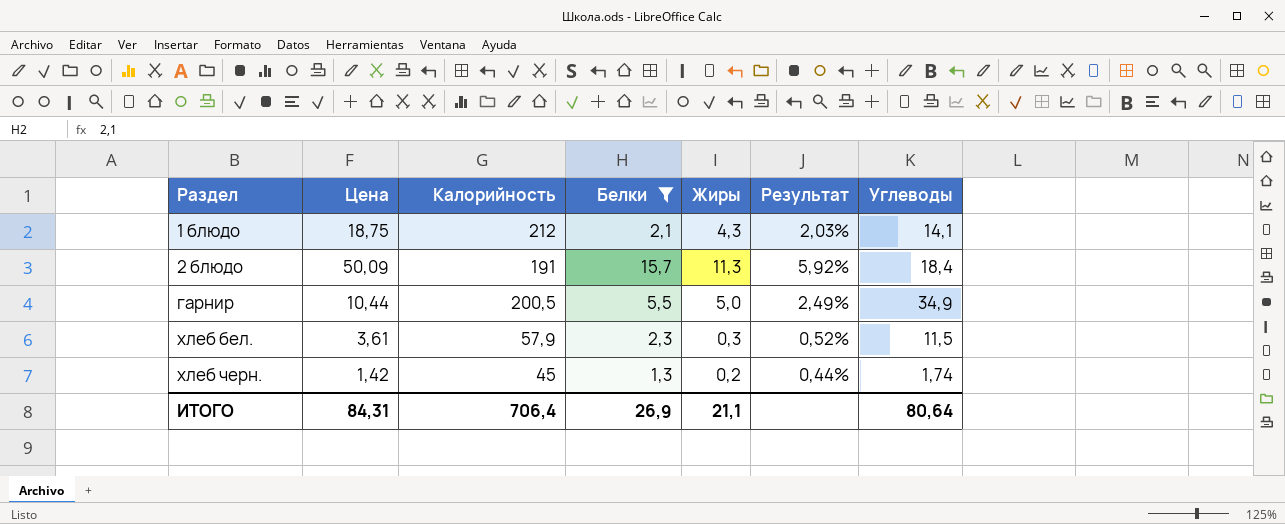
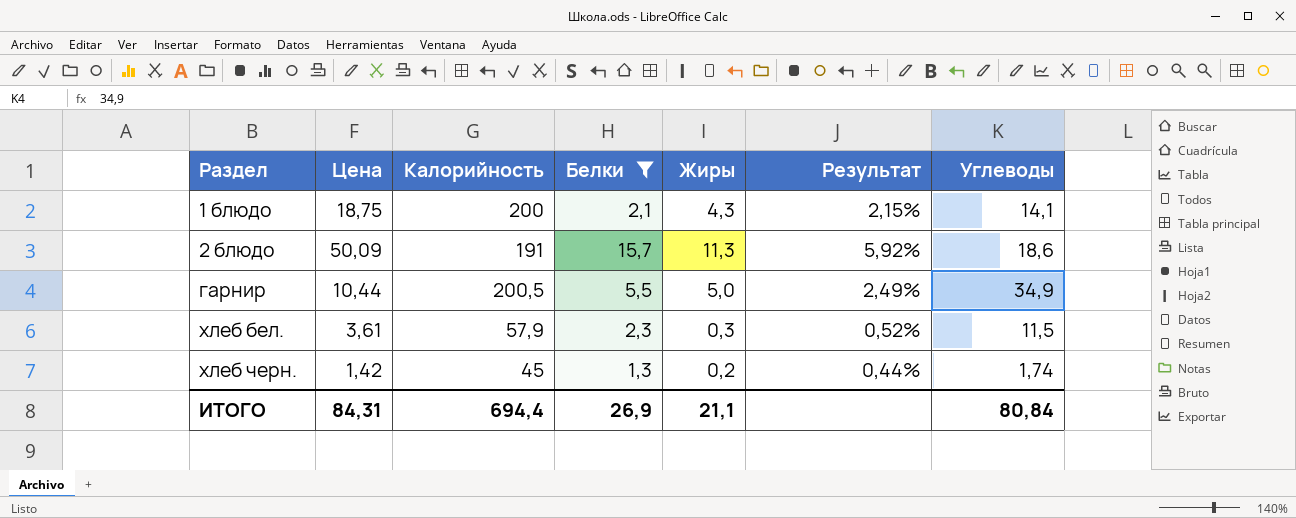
1 блюдо | Калорийность: 212 -> 200
1 блюдо | Результат: 2,03% -> 2,15%
2 блюдо | Углеводы: 18,4 -> 18,6
ИТОГО | Калорийность: 706,4 -> 694,4
ИТОГО | Углеводы: 80,64 -> 80,84

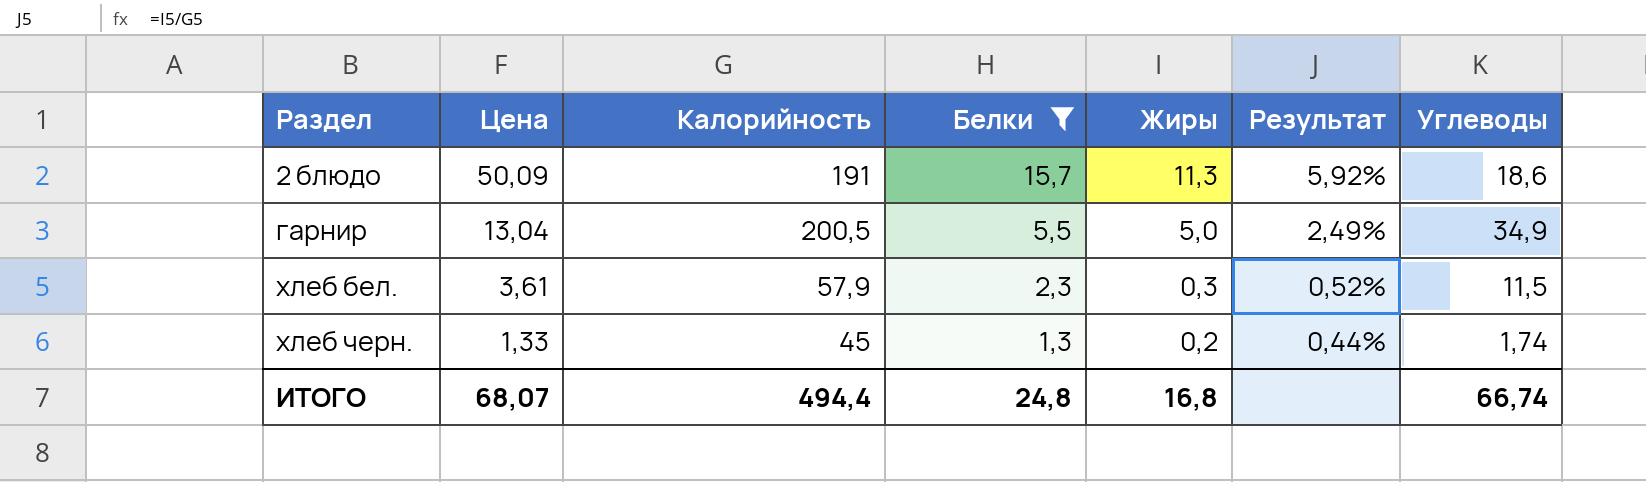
row 1 блюдо: 18,75 | 200 | 2,1 | 4,3 | 2,15% | 14,1 -> none
гарнир | Цена: 10,44 -> 13,04
хлеб черн. | Цена: 1,42 -> 1,33
ИТОГО | Цена: 84,31 -> 68,07
ИТОГО | Калорийность: 694,4 -> 494,4
ИТОГО | Белки: 26,9 -> 24,8
ИТОГО | Жиры: 21,1 -> 16,8
ИТОГО | Углеводы: 80,84 -> 66,74

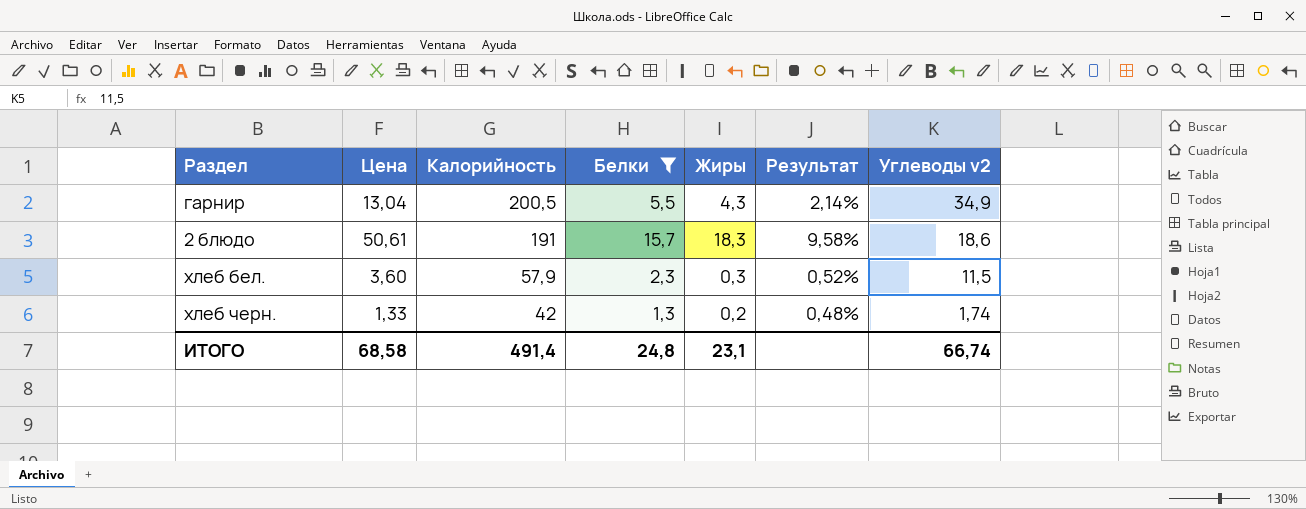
row order: Раздел ascending -> Калорийность descending
column name: Углеводы -> Углеводы v2
гарнир | Жиры: 5,0 -> 4,3
гарнир | Результат: 2,49% -> 2,14%
2 блюдо | Цена: 50,09 -> 50,61
2 блюдо | Жиры: 11,3 -> 18,3
2 блюдо | Результат: 5,92% -> 9,58%
хлеб бел. | Цена: 3,61 -> 3,60
хлеб черн. | Калорийность: 45 -> 42
хлеб черн. | Результат: 0,44% -> 0,48%
ИТОГО | Цена: 68,07 -> 68,58
ИТОГО | Калорийность: 494,4 -> 491,4
ИТОГО | Жиры: 16,8 -> 23,1

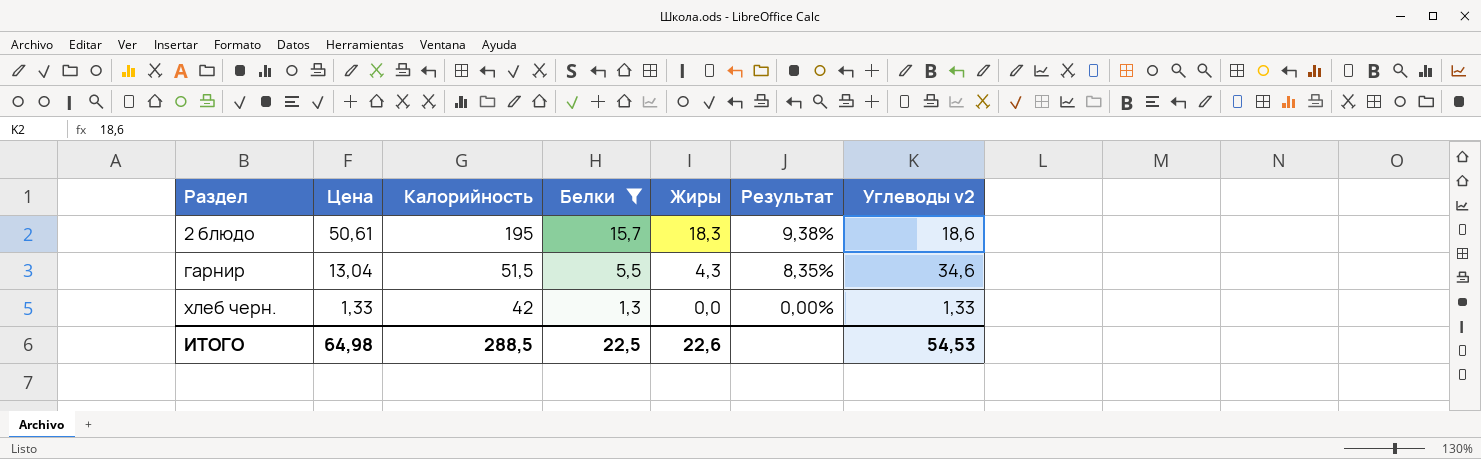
row order: Калорийность descending -> Раздел ascending
row хлеб бел.: 3,60 | 57,9 | 2,3 | 0,3 | 0,52% | 11,5 -> none
2 блюдо | Калорийность: 191 -> 195
2 блюдо | Результат: 9,58% -> 9,38%
гарнир | Калорийность: 200,5 -> 51,5
гарнир | Результат: 2,14% -> 8,35%
гарнир | Углеводы v2: 34,9 -> 34,6
хлеб черн. | Жиры: 0,2 -> 0,0
хлеб черн. | Результат: 0,48% -> 0,00%
хлеб черн. | Углеводы v2: 1,74 -> 1,33
ИТОГО | Цена: 68,58 -> 64,98
ИТОГО | Калорийность: 491,4 -> 288,5
ИТОГО | Белки: 24,8 -> 22,5
ИТОГО | Жиры: 23,1 -> 22,6
ИТОГО | Углеводы v2: 66,74 -> 54,53

